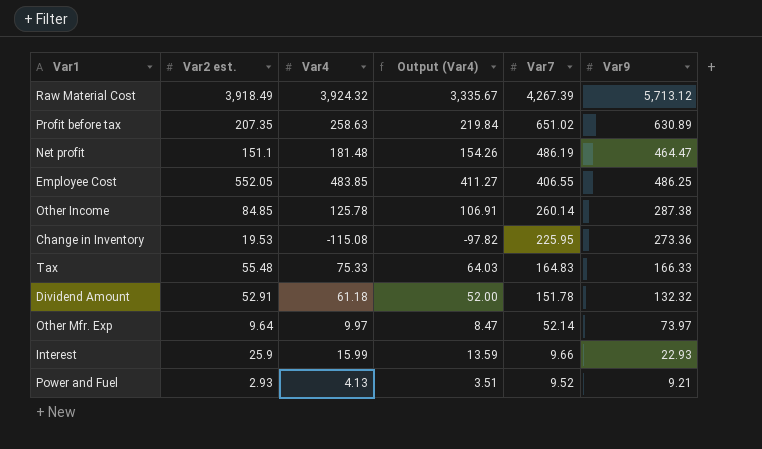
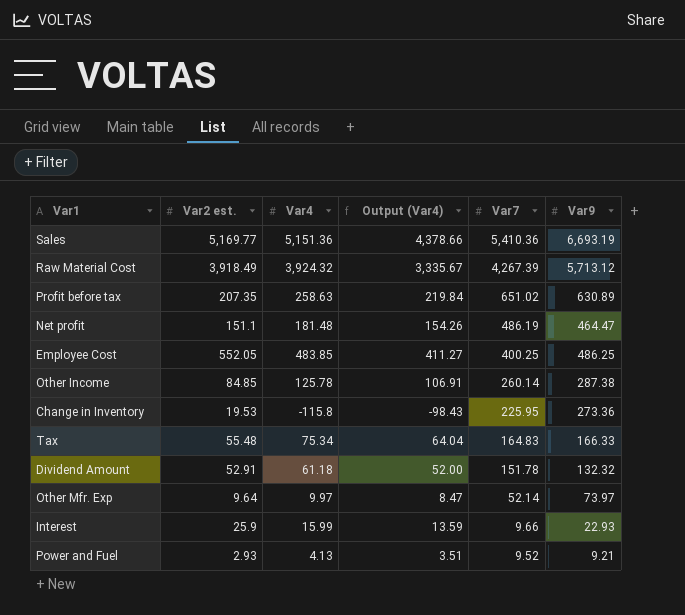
row Sales: none -> 5,169.77 | 5,151.36 | 4,378.66 | 5,410.36 | 6,693.19
Employee Cost | Var7: 406.55 -> 400.25
Change in Inventory | Var4: -115.08 -> -115.8
Change in Inventory | Output (Var4): -97.82 -> -98.43
Tax | Var4: 75.33 -> 75.34
Tax | Output (Var4): 64.03 -> 64.04

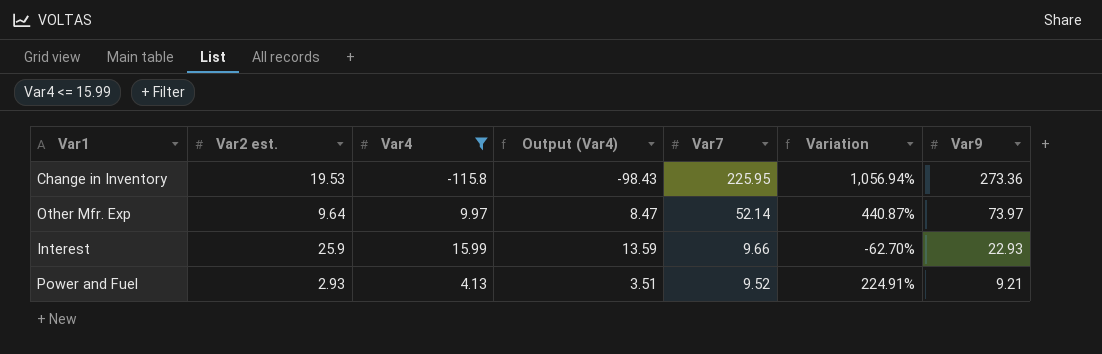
filter: none -> Var4 <= 15.99
column Variation | formula: none -> ([Var7] - [Var2 est.]) / [Var2 est.]

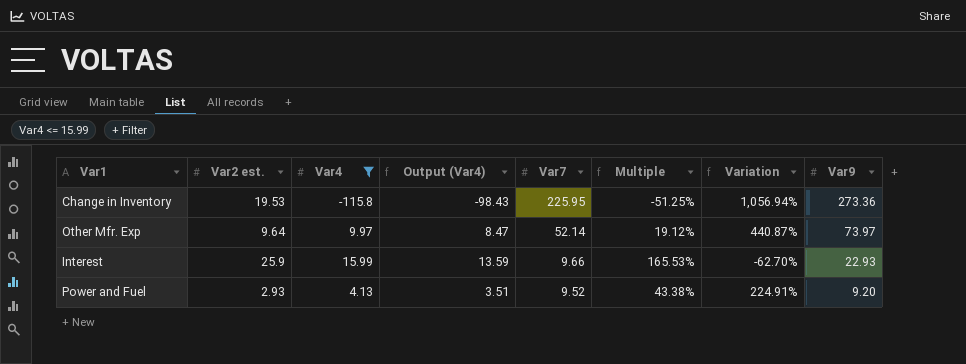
column Multiple | formula: none -> [Var4] / [Var7]
Power and Fuel | Var9: 9.21 -> 9.20

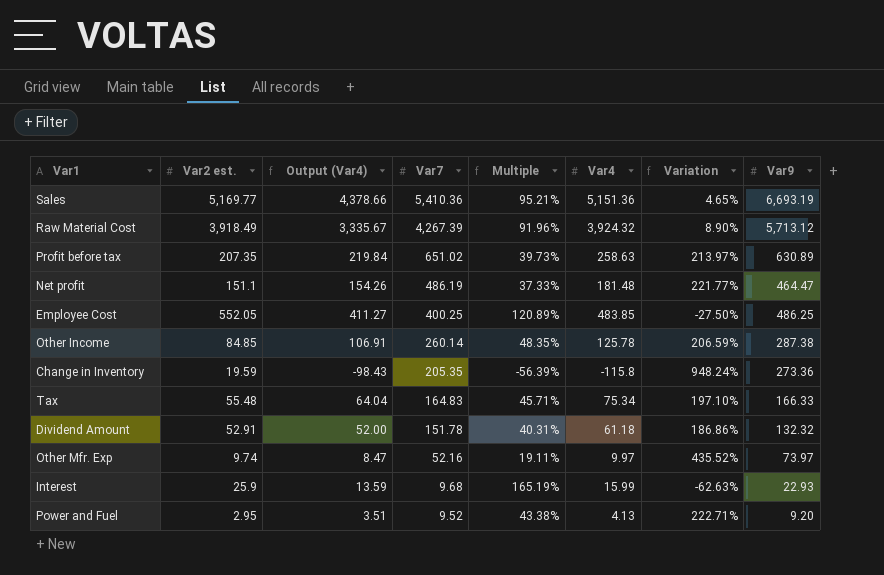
filter: Var4 <= 15.99 -> none
column Var4 | position: 3 -> 6
Change in Inventory | Var2 est.: 19.53 -> 19.59
Change in Inventory | Var7: 225.95 -> 205.35
Change in Inventory | Multiple: -51.25% -> -56.39%
Change in Inventory | Variation: 1,056.94% -> 948.24%
Other Mfr. Exp | Var2 est.: 9.64 -> 9.74
Other Mfr. Exp | Var7: 52.14 -> 52.16
Other Mfr. Exp | Multiple: 19.12% -> 19.11%
Other Mfr. Exp | Variation: 440.87% -> 435.52%
Interest | Var7: 9.66 -> 9.68
Interest | Multiple: 165.53% -> 165.19%
Interest | Variation: -62.70% -> -62.63%
Power and Fuel | Var2 est.: 2.93 -> 2.95
Power and Fuel | Variation: 224.91% -> 222.71%

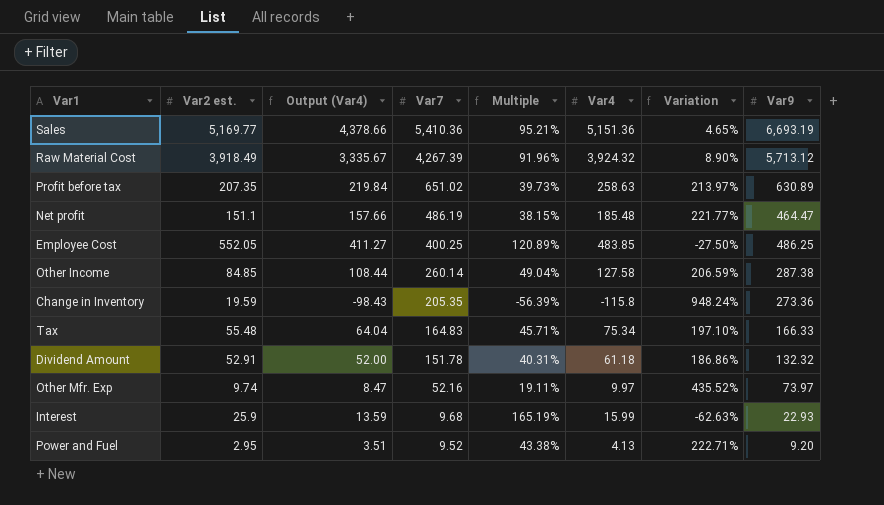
Net profit | Output (Var4): 154.26 -> 157.66
Net profit | Multiple: 37.33% -> 38.15%
Net profit | Var4: 181.48 -> 185.48
Other Income | Output (Var4): 106.91 -> 108.44
Other Income | Multiple: 48.35% -> 49.04%
Other Income | Var4: 125.78 -> 127.58

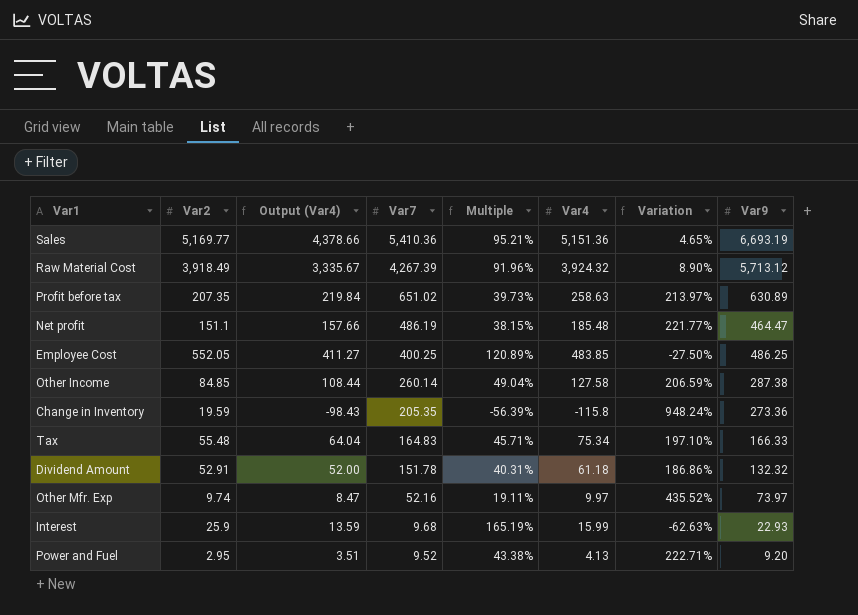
column name: Var2 est. -> Var2

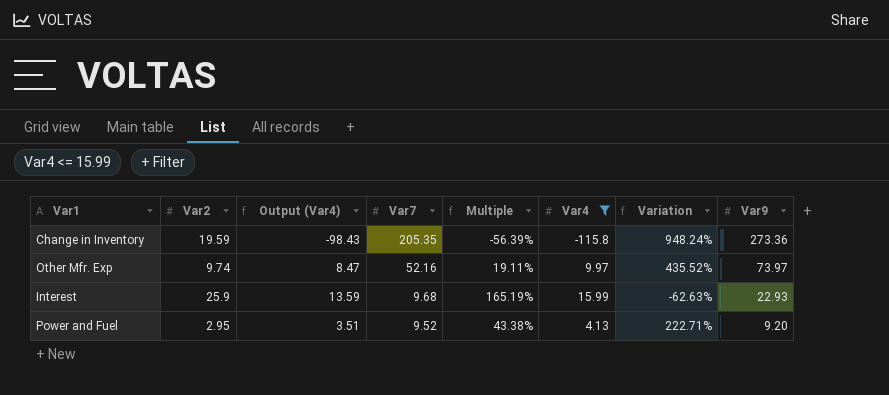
filter: none -> Var4 <= 15.99

